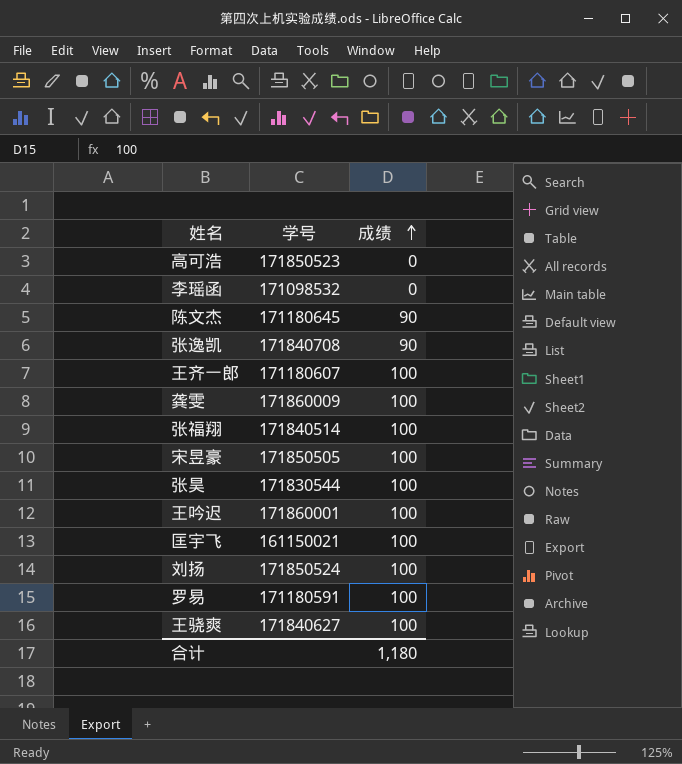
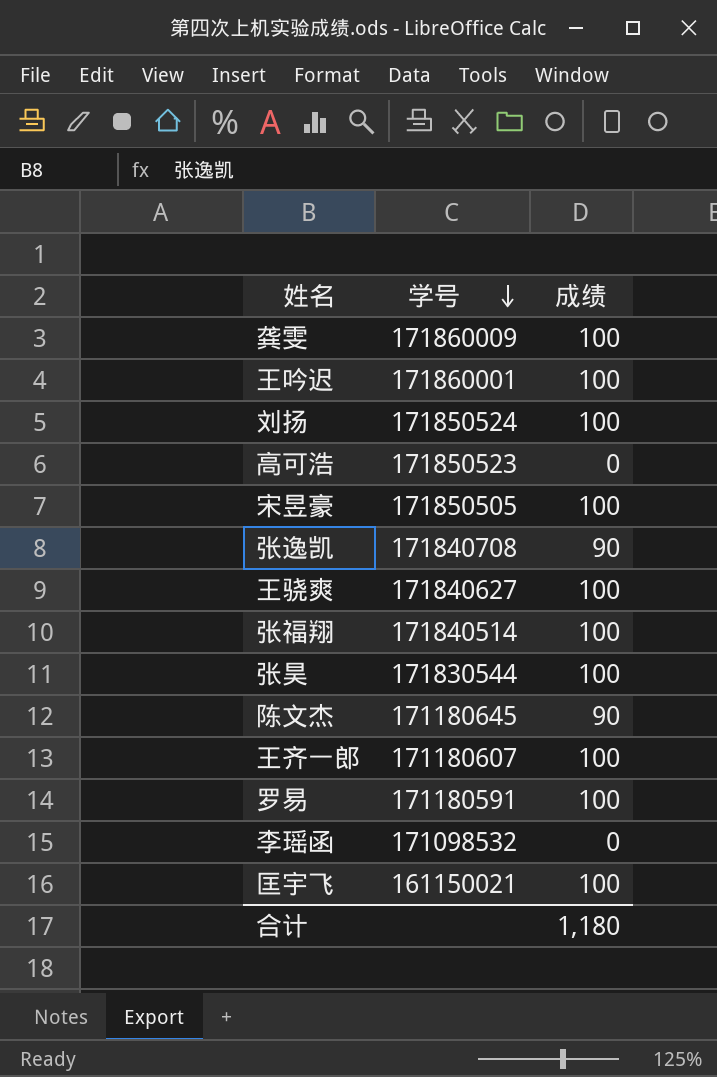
row order: 成绩 ascending -> 学号 descending

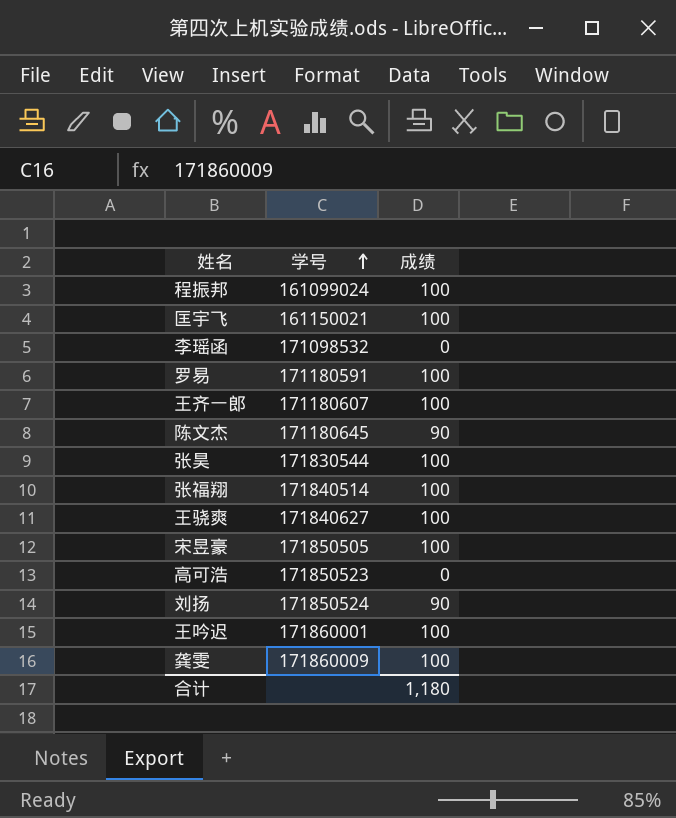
row order: 学号 descending -> 学号 ascending
row 张逸凯: 171840708 | 90 -> none
row 程振邦: none -> 161099024 | 100
刘扬 | 成绩: 100 -> 90

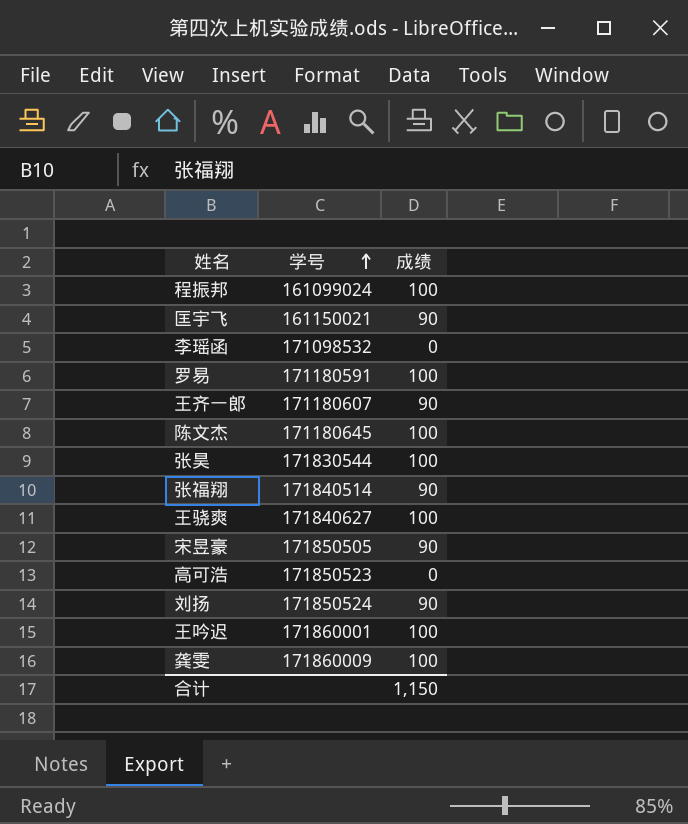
匡宇飞 | 成绩: 100 -> 90
王齐一郎 | 成绩: 100 -> 90
陈文杰 | 成绩: 90 -> 100
张福翔 | 成绩: 100 -> 90
宋昱豪 | 成绩: 100 -> 90
合计 | 成绩: 1,180 -> 1,150

